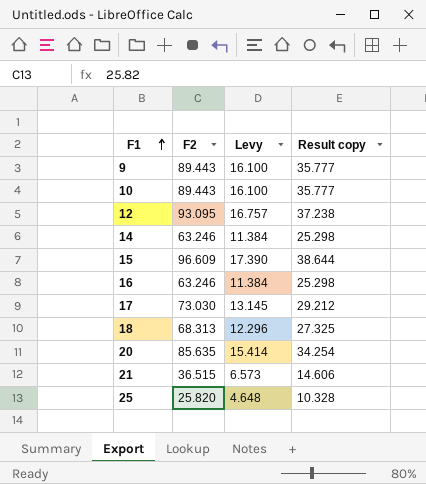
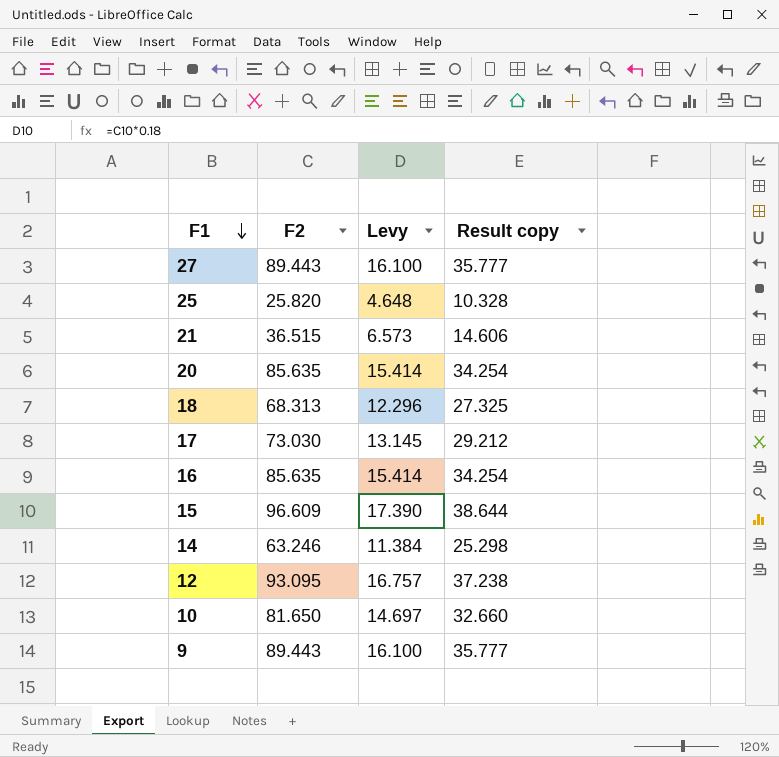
row order: F1 ascending -> F1 descending
row 27: none -> 89.443 | 16.100 | 35.777
16 | F2: 63.246 -> 85.635
16 | Levy: 11.384 -> 15.414
16 | Result copy: 25.298 -> 34.254
10 | F2: 89.443 -> 81.650
10 | Levy: 16.100 -> 14.697
10 | Result copy: 35.777 -> 32.660

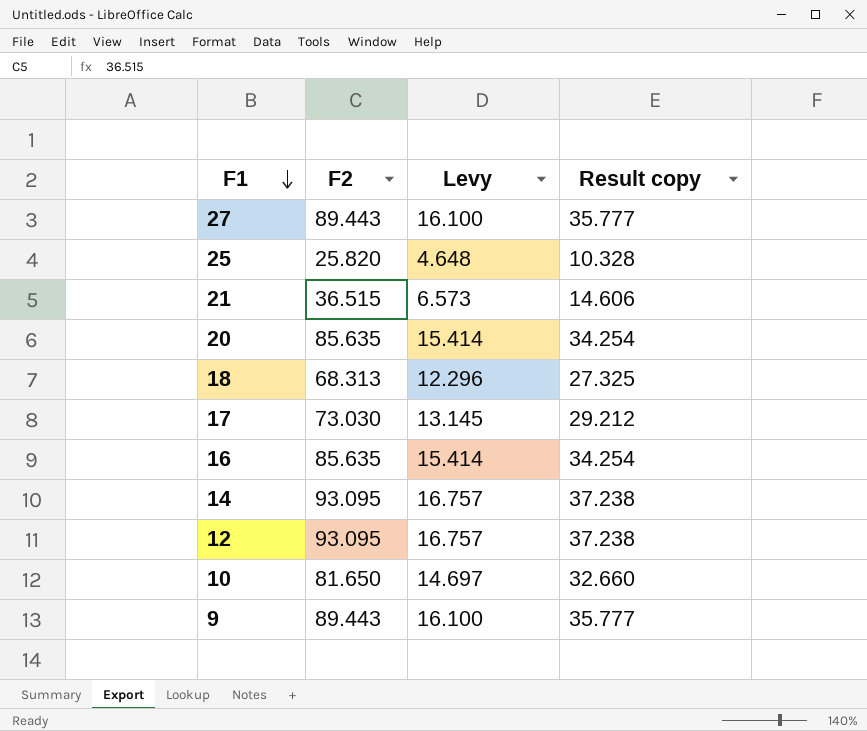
row 15: 96.609 | 17.390 | 38.644 -> none
14 | F2: 63.246 -> 93.095
14 | Levy: 11.384 -> 16.757
14 | Result copy: 25.298 -> 37.238

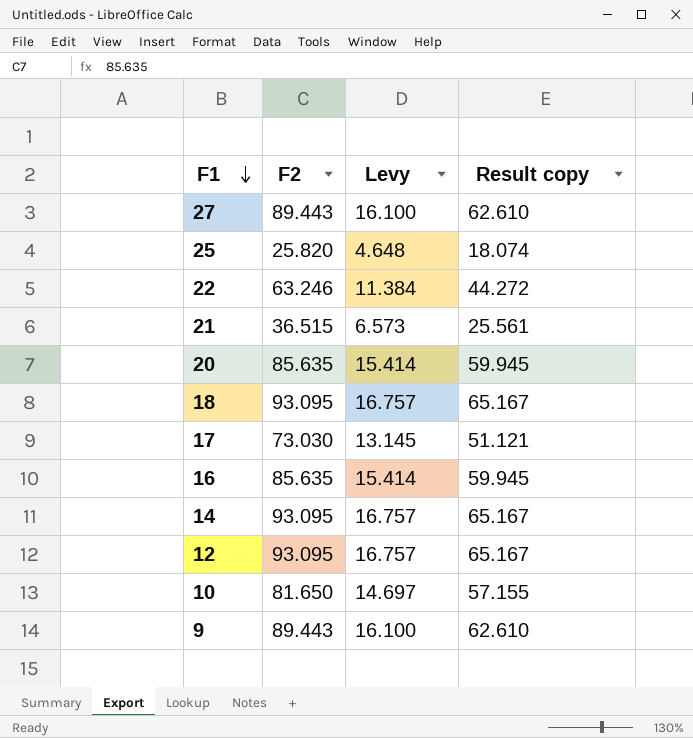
column Result copy | formula: [F2] * 0.4 -> [F2] * 0.7
row 22: none -> 63.246 | 11.384 | 44.272
18 | F2: 68.313 -> 93.095
18 | Levy: 12.296 -> 16.757

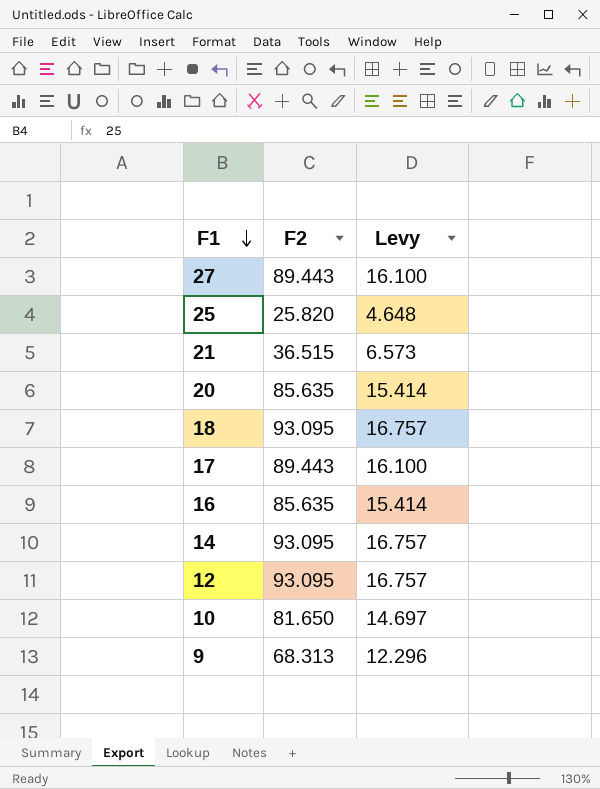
column Result copy | formula: [F2] * 0.7 -> none
row 22: 63.246 | 11.384 | 44.272 -> none
17 | F2: 73.030 -> 89.443
17 | Levy: 13.145 -> 16.100
9 | F2: 89.443 -> 68.313
9 | Levy: 16.100 -> 12.296

